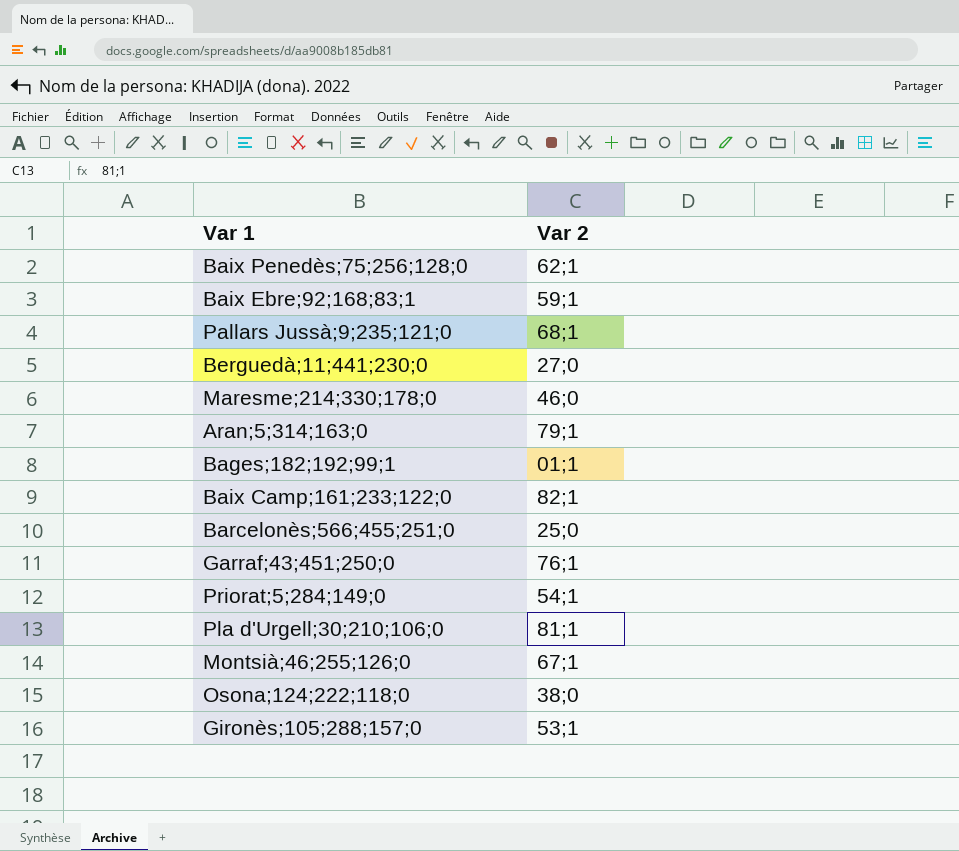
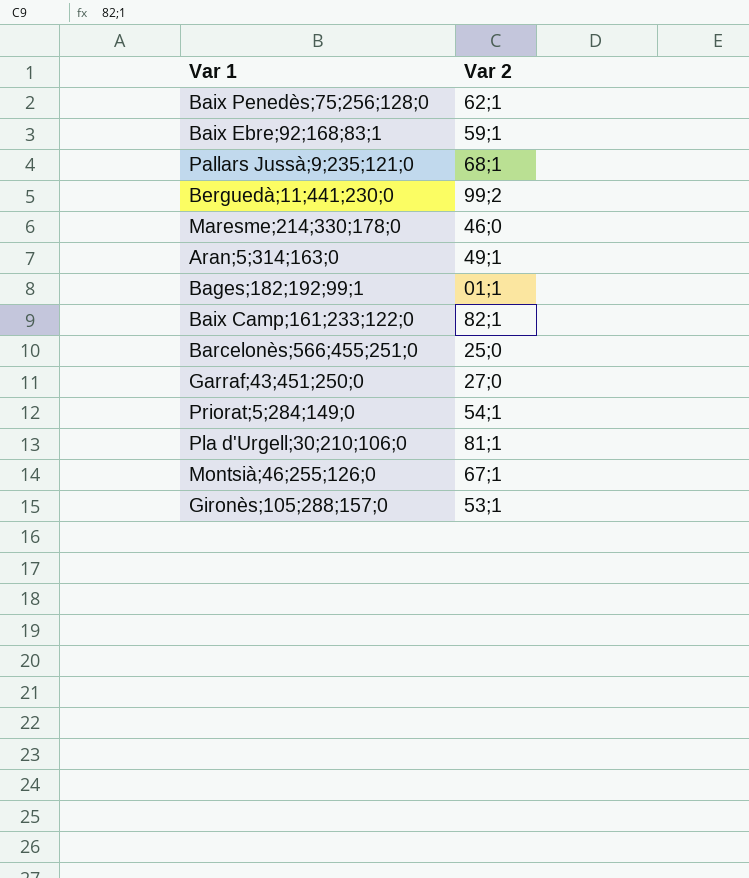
row Osona;124;222;118;0: 38;0 -> none
Berguedà;11;441;230;0 | Var 2: 27;0 -> 99;2
Aran;5;314;163;0 | Var 2: 79;1 -> 49;1
Garraf;43;451;250;0 | Var 2: 76;1 -> 27;0

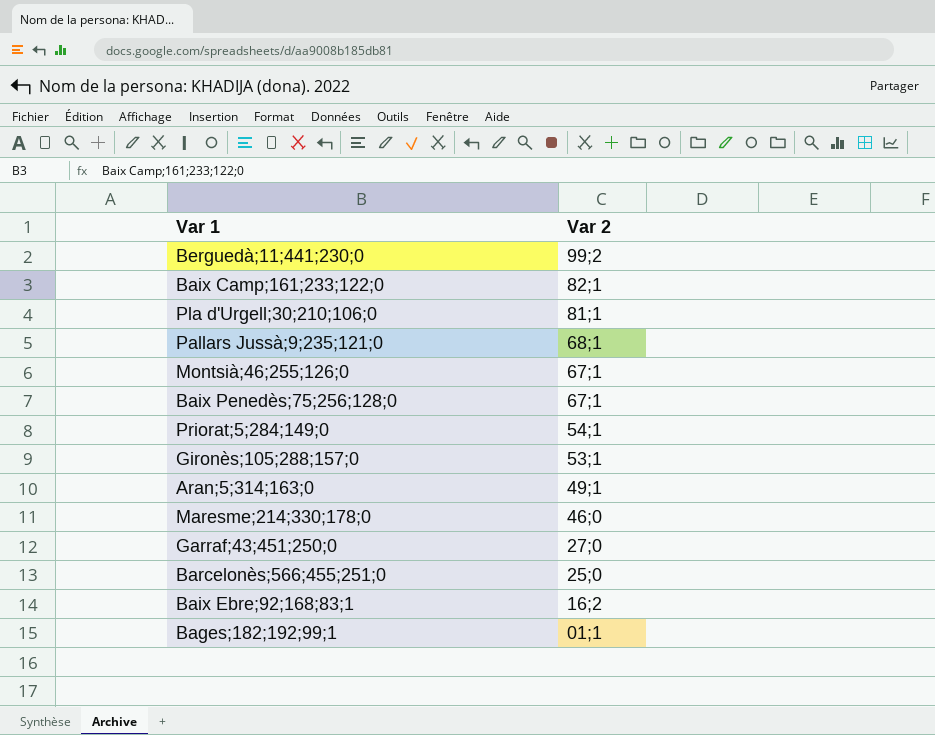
row order: none -> Var 2 descending
Baix Penedès;75;256;128;0 | Var 2: 62;1 -> 67;1
Baix Ebre;92;168;83;1 | Var 2: 59;1 -> 16;2

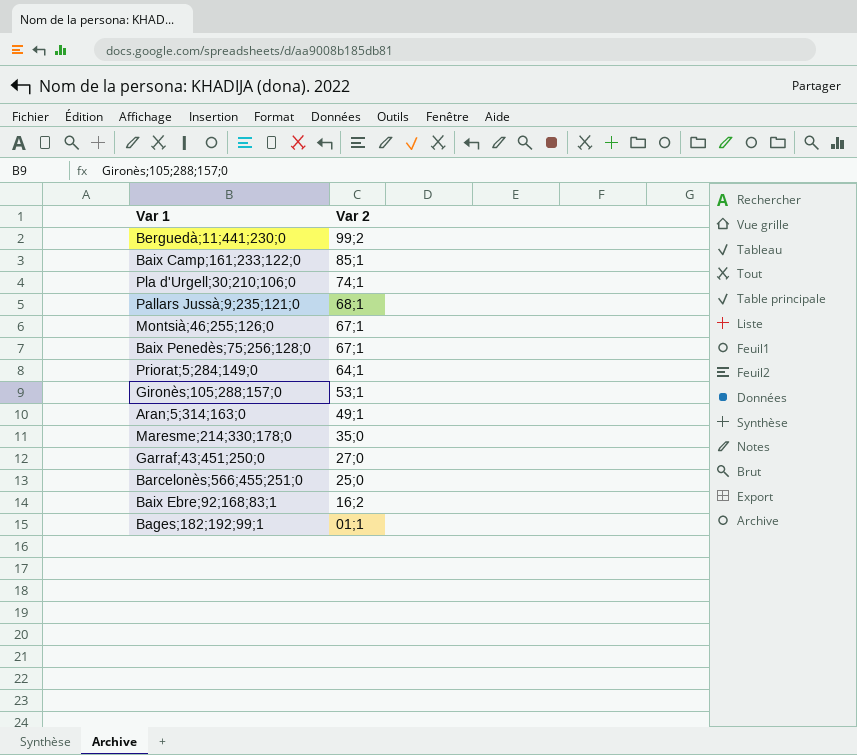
Baix Camp;161;233;122;0 | Var 2: 82;1 -> 85;1
Pla d'Urgell;30;210;106;0 | Var 2: 81;1 -> 74;1
Priorat;5;284;149;0 | Var 2: 54;1 -> 64;1
Maresme;214;330;178;0 | Var 2: 46;0 -> 35;0

